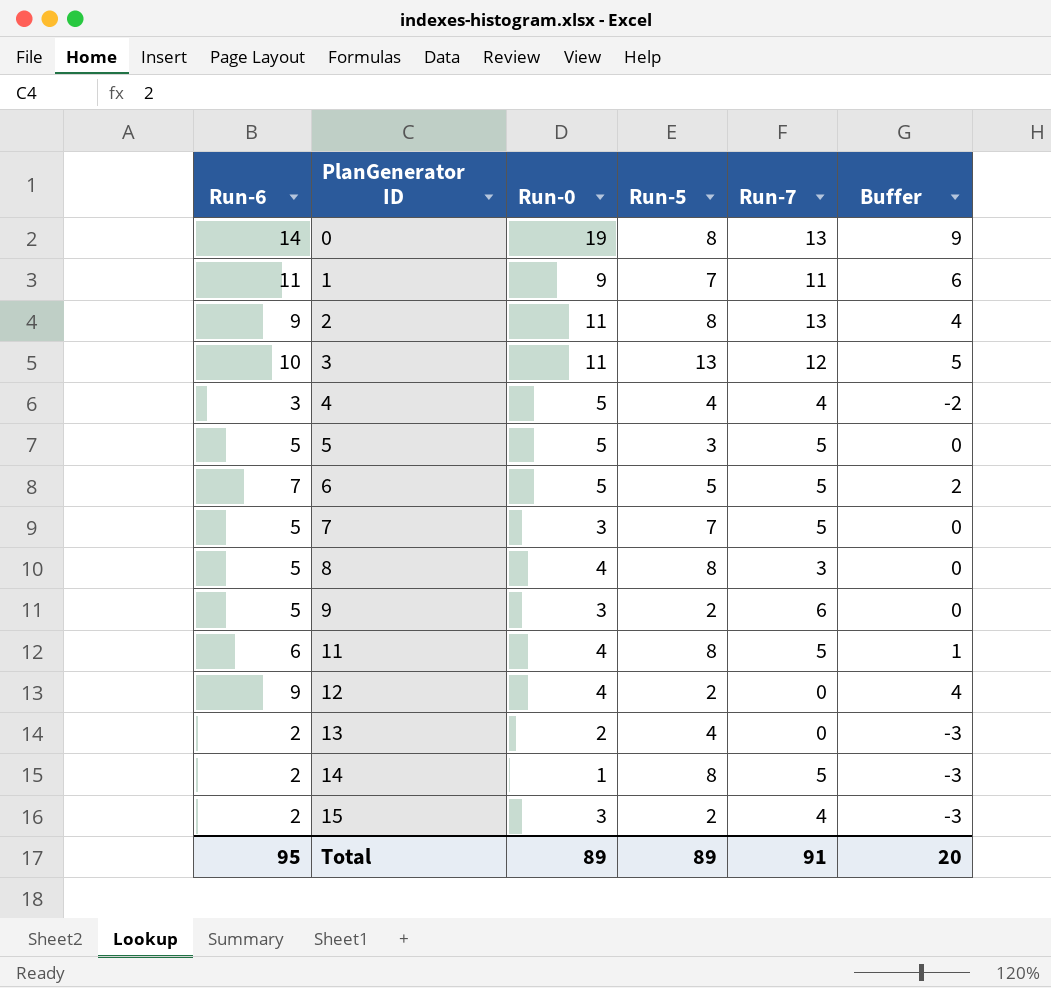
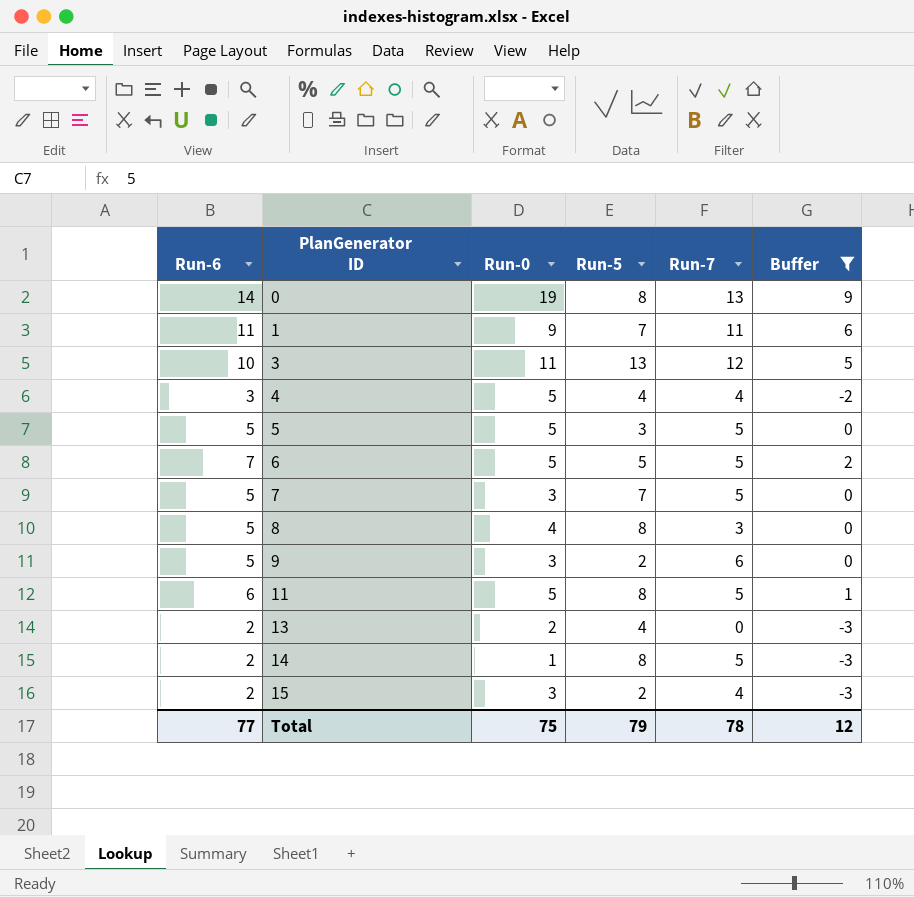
filter: none -> Buffer != 4
11 | Run-0: 4 -> 5
Total | Run-6: 95 -> 77
Total | Run-0: 89 -> 75
Total | Run-5: 89 -> 79
Total | Run-7: 91 -> 78
Total | Buffer: 20 -> 12

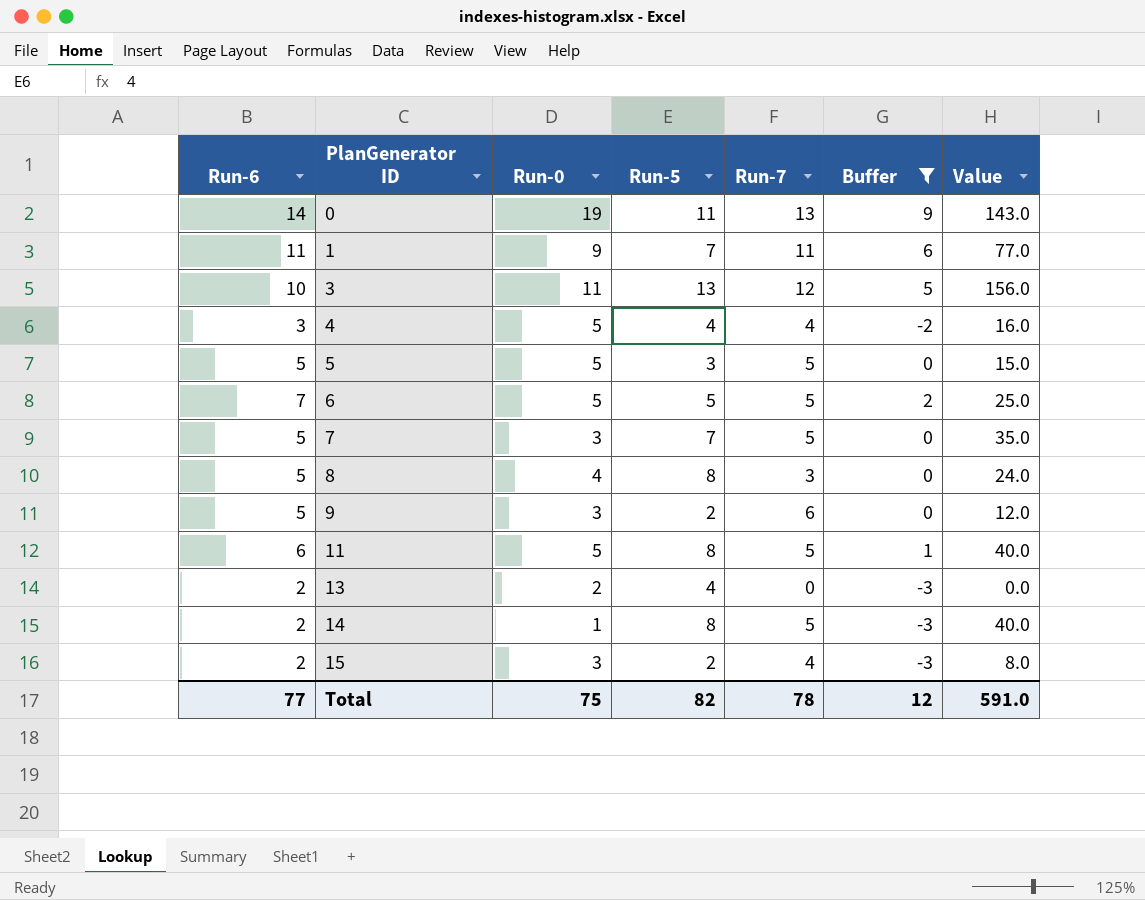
column Value | formula: none -> [Run-5] * [Run-7]
0 | Run-5: 8 -> 11
Total | Run-5: 79 -> 82

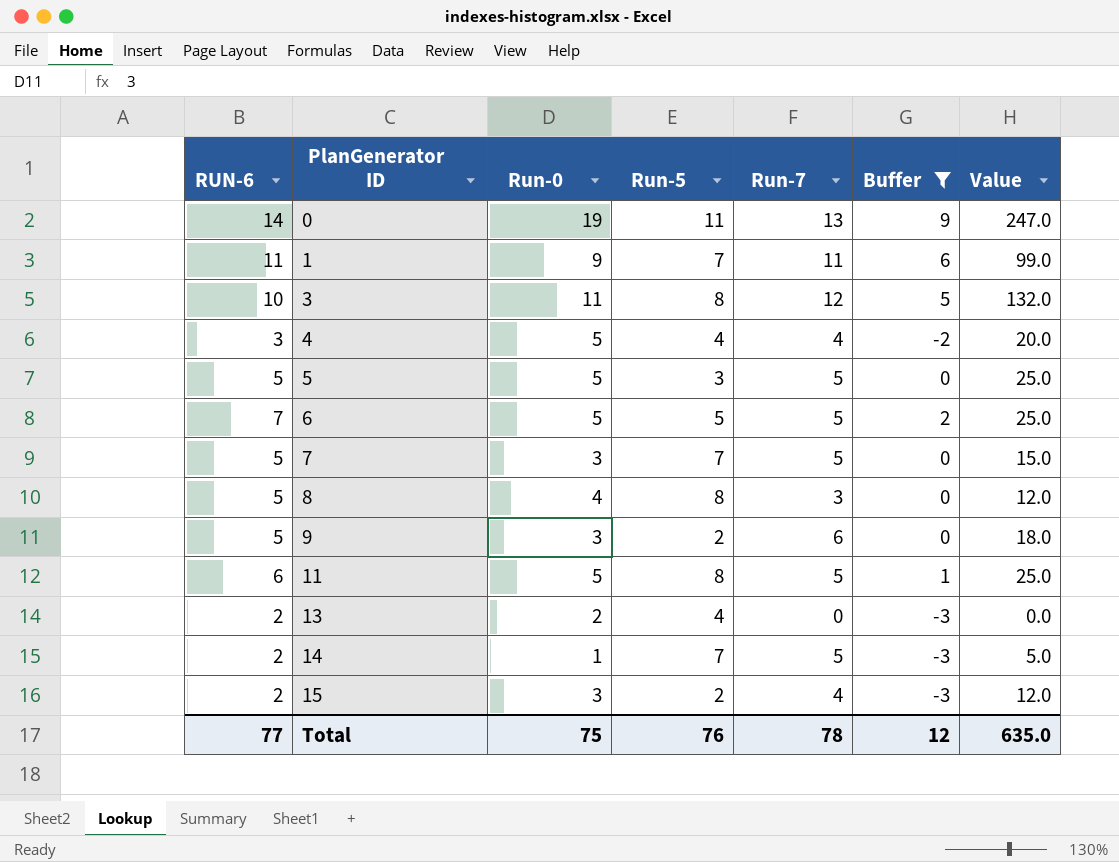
column name: Run-6 -> RUN-6
column Value | formula: [Run-5] * [Run-7] -> [Run-0] * [Run-7]
3 | Run-5: 13 -> 8
14 | Run-5: 8 -> 7
Total | Run-5: 82 -> 76
Total | Value: 591.0 -> 635.0

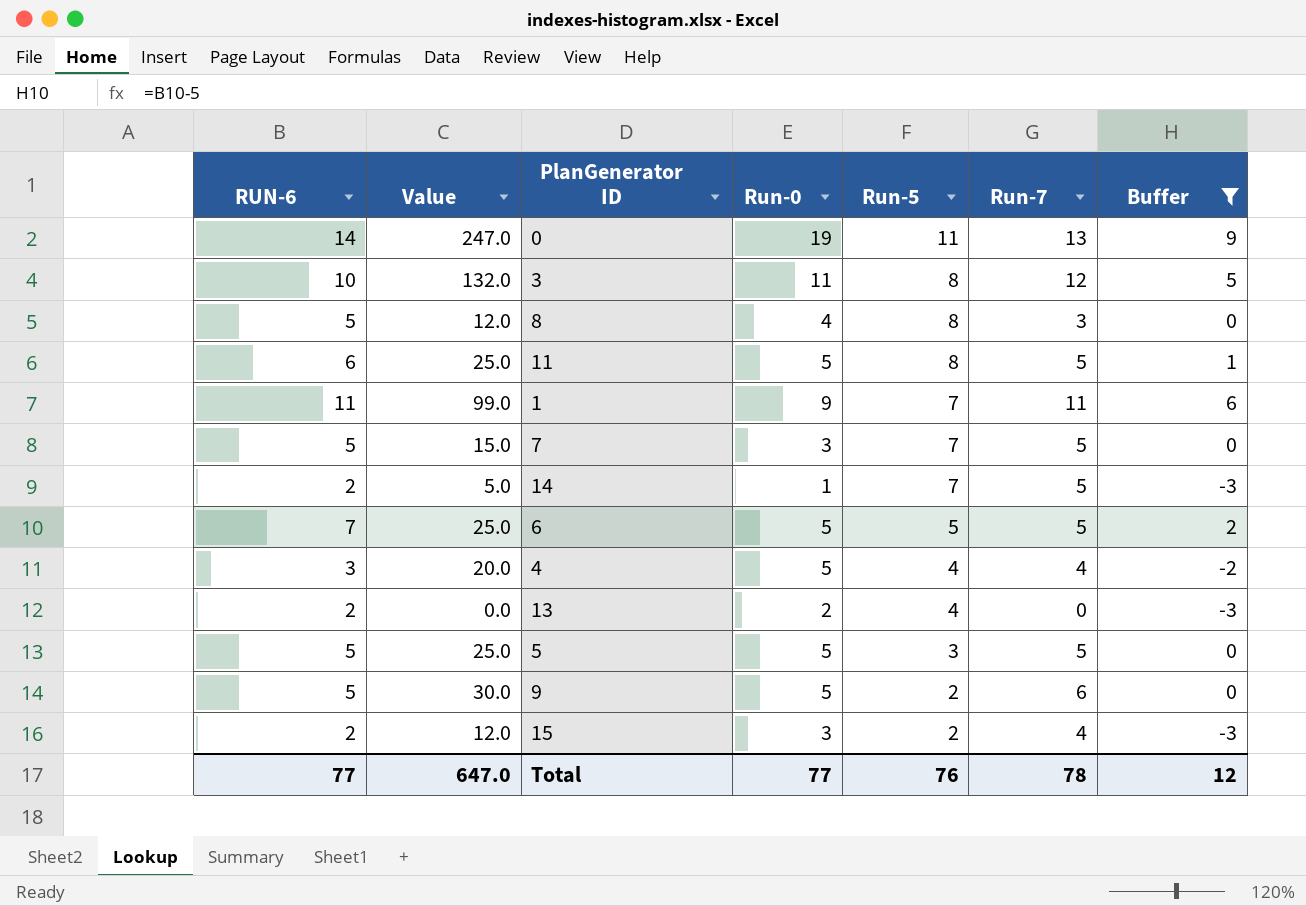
row order: PlanGenerator ID ascending -> Run-5 descending
column Value | position: 7 -> 2
9 | Value: 18.0 -> 30.0
9 | Run-0: 3 -> 5
Total | Value: 635.0 -> 647.0
Total | Run-0: 75 -> 77

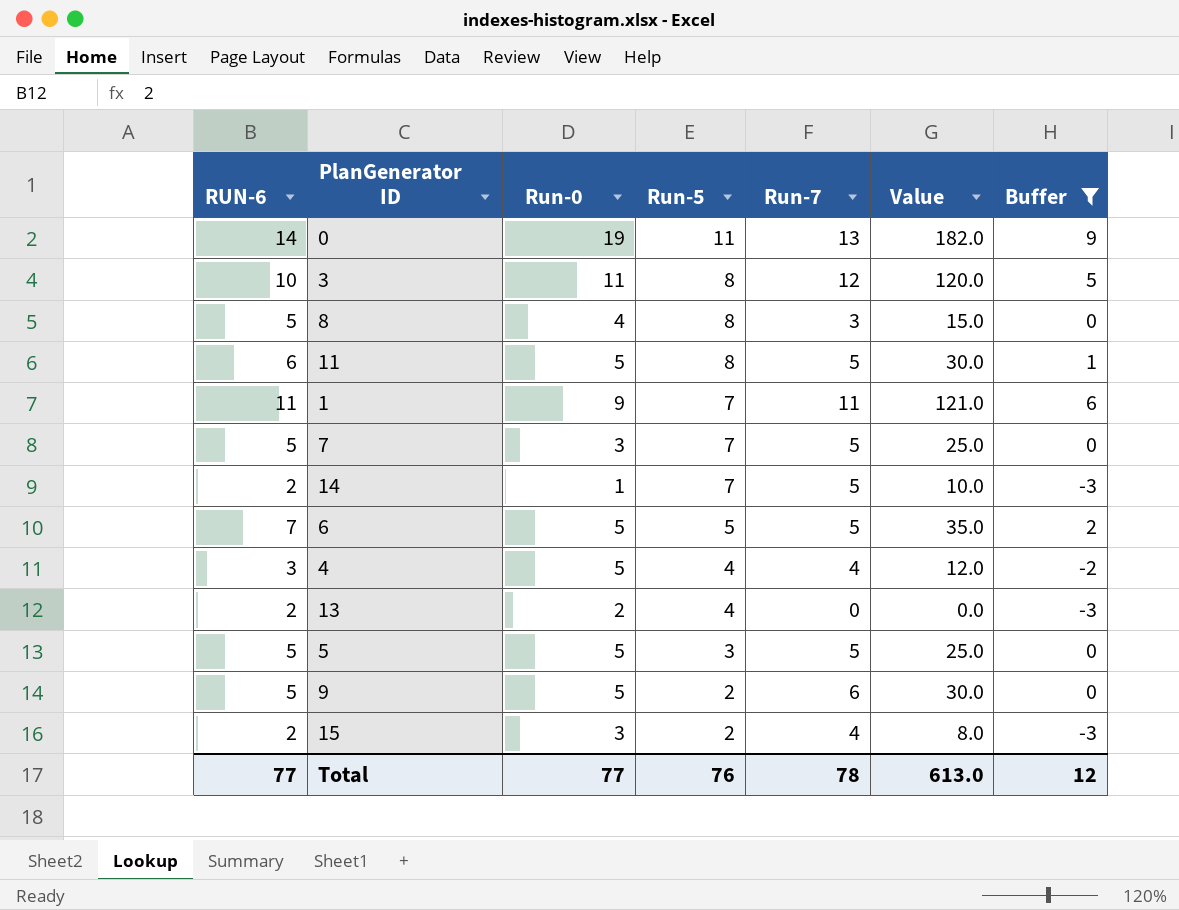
column Value | formula: [Run-0] * [Run-7] -> [RUN-6] * [Run-7]
column Value | position: 2 -> 6
Total | Value: 647.0 -> 613.0

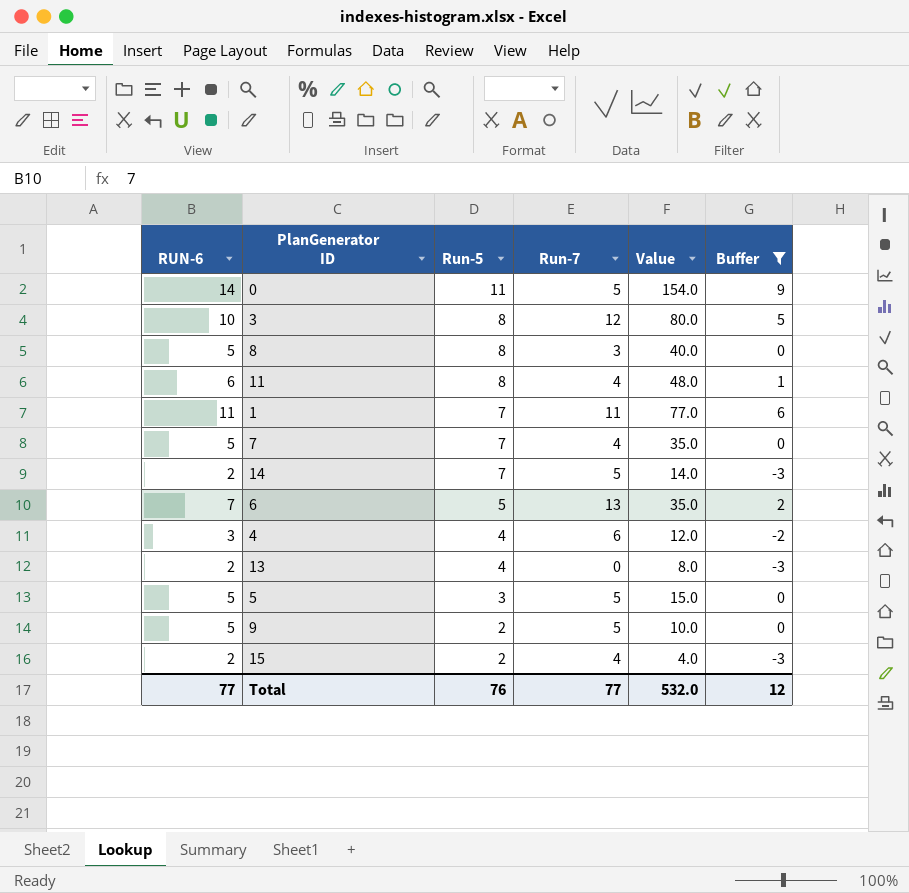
column Run-0 | position: 3 -> none
column Value | formula: [RUN-6] * [Run-7] -> [RUN-6] * [Run-5]
0 | Run-7: 13 -> 5
11 | Run-7: 5 -> 4
7 | Run-7: 5 -> 4
6 | Run-7: 5 -> 13
4 | Run-7: 4 -> 6
9 | Run-7: 6 -> 5
Total | Run-7: 78 -> 77
Total | Value: 613.0 -> 532.0

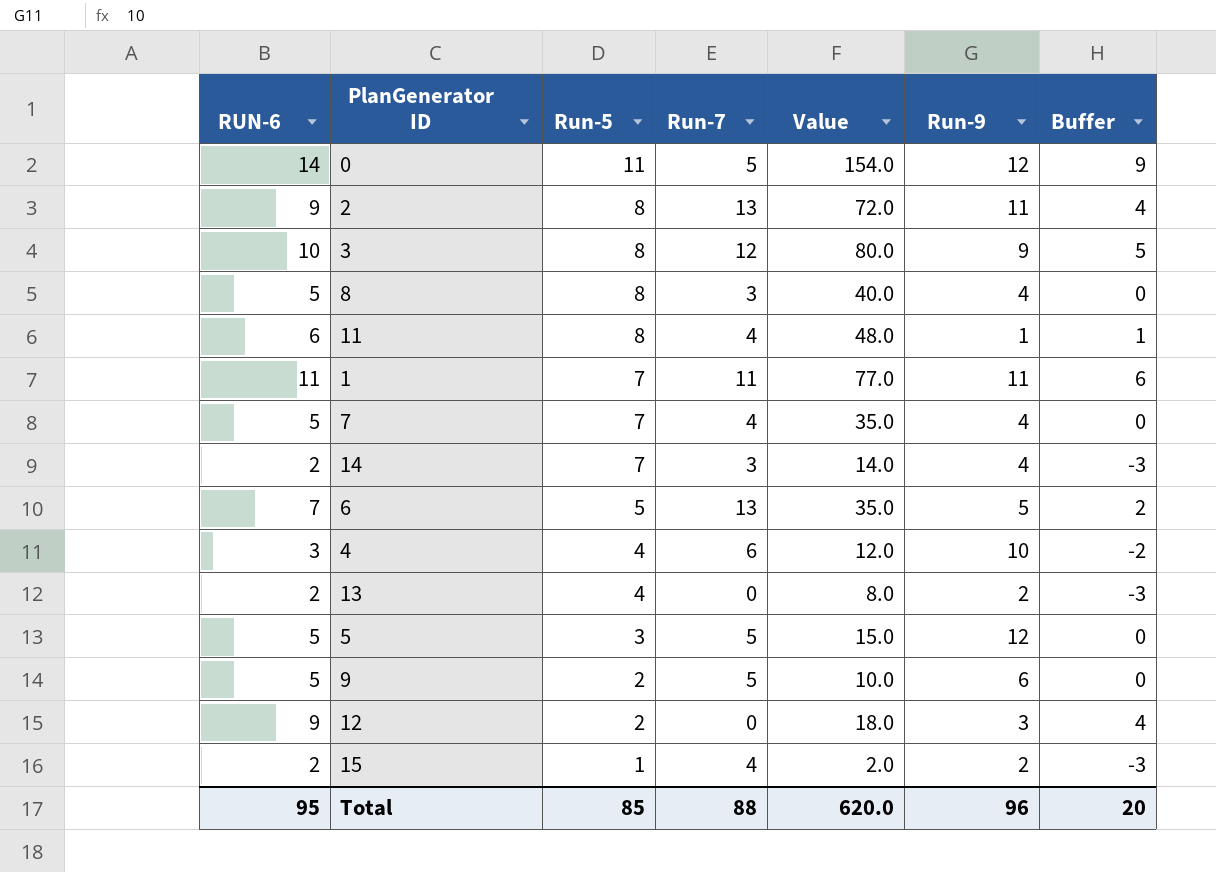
filter: Buffer != 4 -> none
column Run-9 | position: none -> 6
14 | Run-7: 5 -> 3
15 | Run-5: 2 -> 1
15 | Value: 4.0 -> 2.0
Total | RUN-6: 77 -> 95
Total | Run-5: 76 -> 85
Total | Run-7: 77 -> 88
Total | Value: 532.0 -> 620.0
Total | Buffer: 12 -> 20

